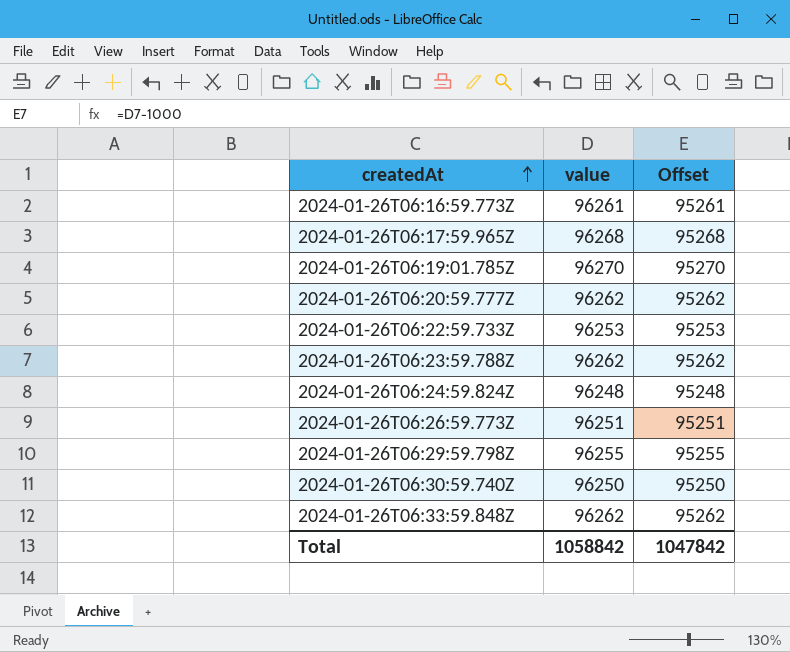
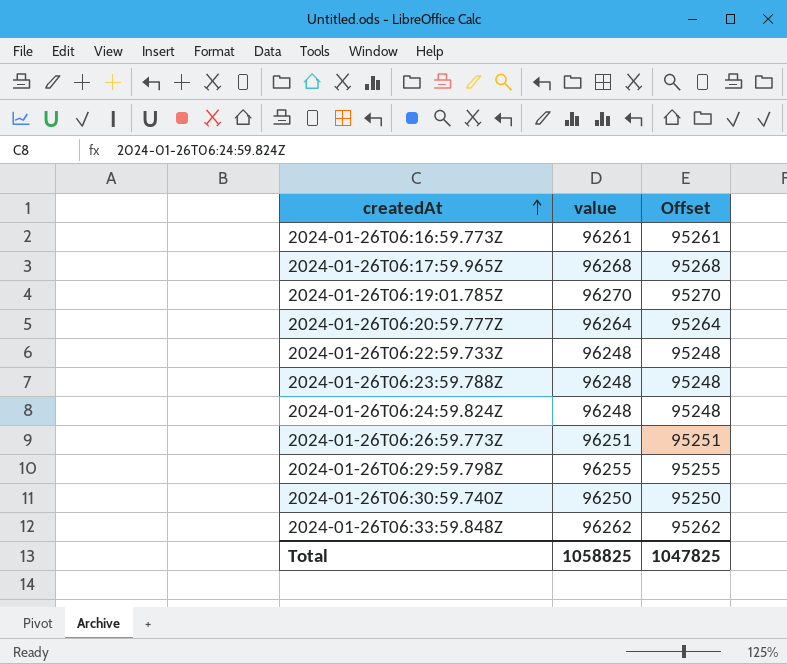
2024-01-26T06:20:59.777Z | value: 96262 -> 96264
2024-01-26T06:20:59.777Z | Offset: 95262 -> 95264
2024-01-26T06:22:59.733Z | value: 96253 -> 96248
2024-01-26T06:22:59.733Z | Offset: 95253 -> 95248
2024-01-26T06:23:59.788Z | value: 96262 -> 96248
2024-01-26T06:23:59.788Z | Offset: 95262 -> 95248
Total | value: 1058842 -> 1058825
Total | Offset: 1047842 -> 1047825

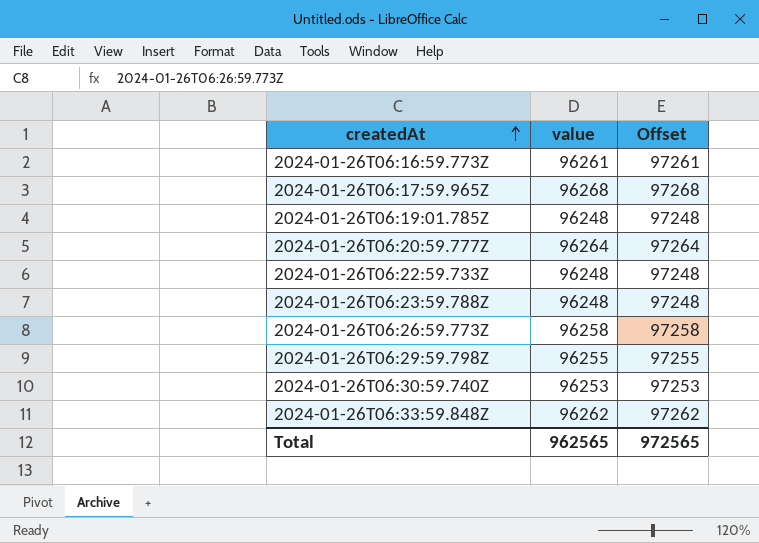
column Offset | formula: [value] - 1000 -> [value] + 1000
row 2024-01-26T06:24:59.824Z: 96248 | 95248 -> none
2024-01-26T06:19:01.785Z | value: 96270 -> 96248
2024-01-26T06:26:59.773Z | value: 96251 -> 96258
2024-01-26T06:30:59.740Z | value: 96250 -> 96253
Total | value: 1058825 -> 962565
Total | Offset: 1047825 -> 972565

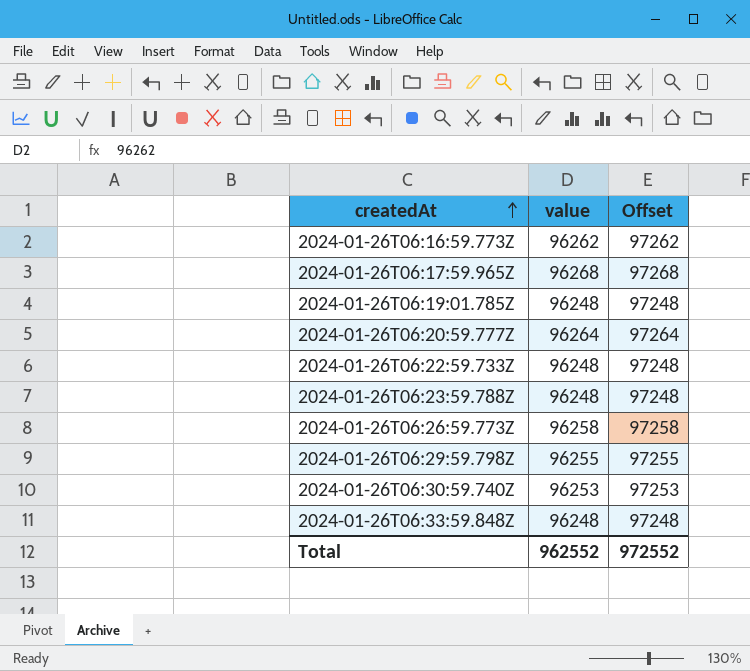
2024-01-26T06:16:59.773Z | value: 96261 -> 96262
2024-01-26T06:16:59.773Z | Offset: 97261 -> 97262
2024-01-26T06:33:59.848Z | value: 96262 -> 96248
2024-01-26T06:33:59.848Z | Offset: 97262 -> 97248
Total | value: 962565 -> 962552
Total | Offset: 972565 -> 972552

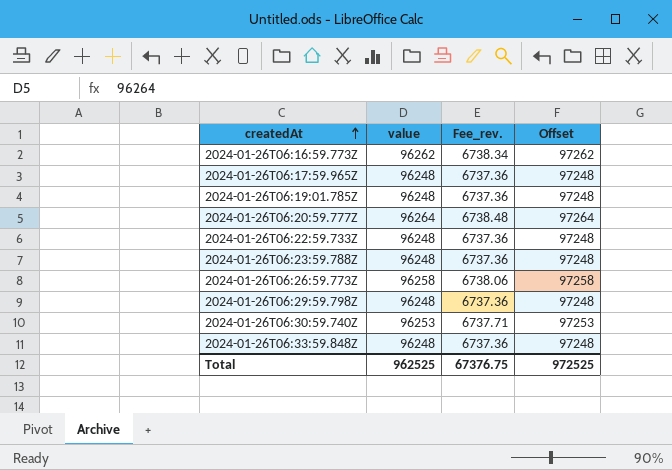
column Fee_rev. | formula: none -> [value] * 0.07
2024-01-26T06:17:59.965Z | value: 96268 -> 96248
2024-01-26T06:17:59.965Z | Offset: 97268 -> 97248
2024-01-26T06:29:59.798Z | value: 96255 -> 96248
2024-01-26T06:29:59.798Z | Offset: 97255 -> 97248
Total | value: 962552 -> 962525
Total | Offset: 972552 -> 972525

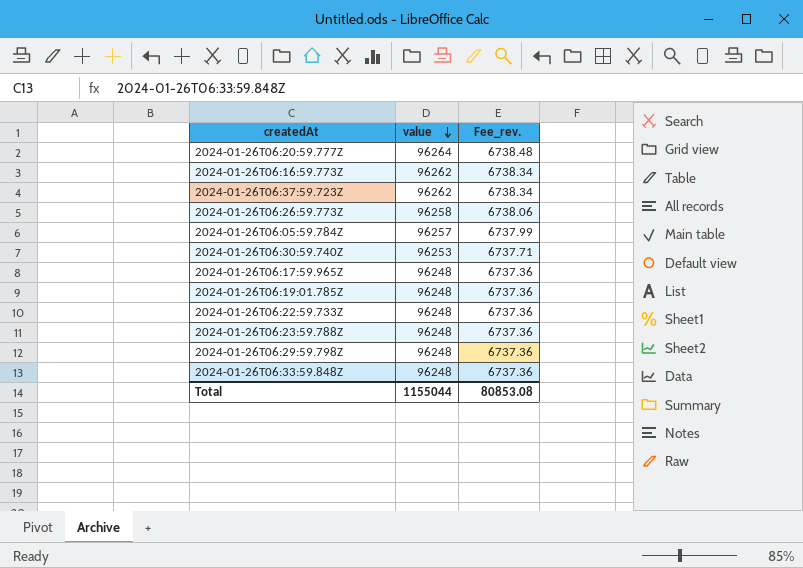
row order: createdAt ascending -> value descending
column Offset | formula: [value] + 1000 -> none
row 2024-01-26T06:37:59.723Z: none -> 96262 | 6738.34
row 2024-01-26T06:05:59.784Z: none -> 96257 | 6737.99
Total | value: 962525 -> 1155044
Total | Fee_rev.: 67376.75 -> 80853.08

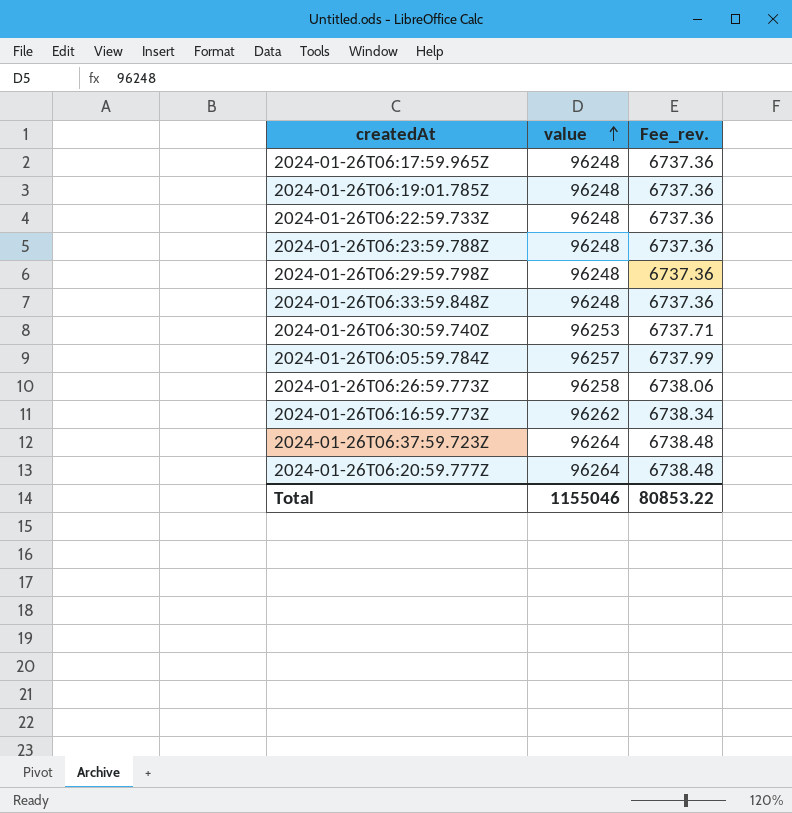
row order: value descending -> value ascending
2024-01-26T06:37:59.723Z | value: 96262 -> 96264
2024-01-26T06:37:59.723Z | Fee_rev.: 6738.34 -> 6738.48
Total | value: 1155044 -> 1155046
Total | Fee_rev.: 80853.08 -> 80853.22

